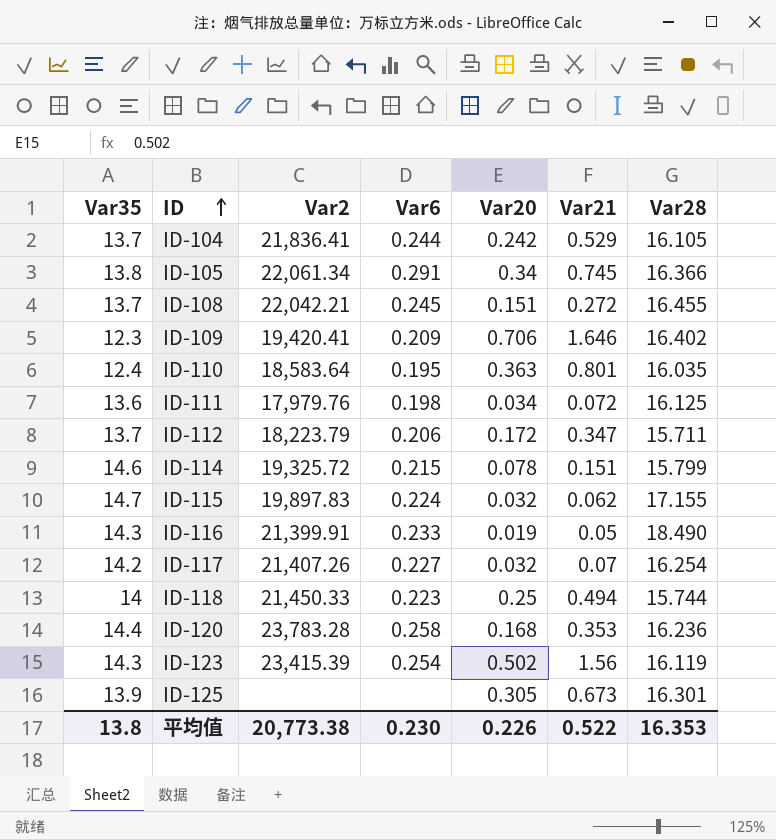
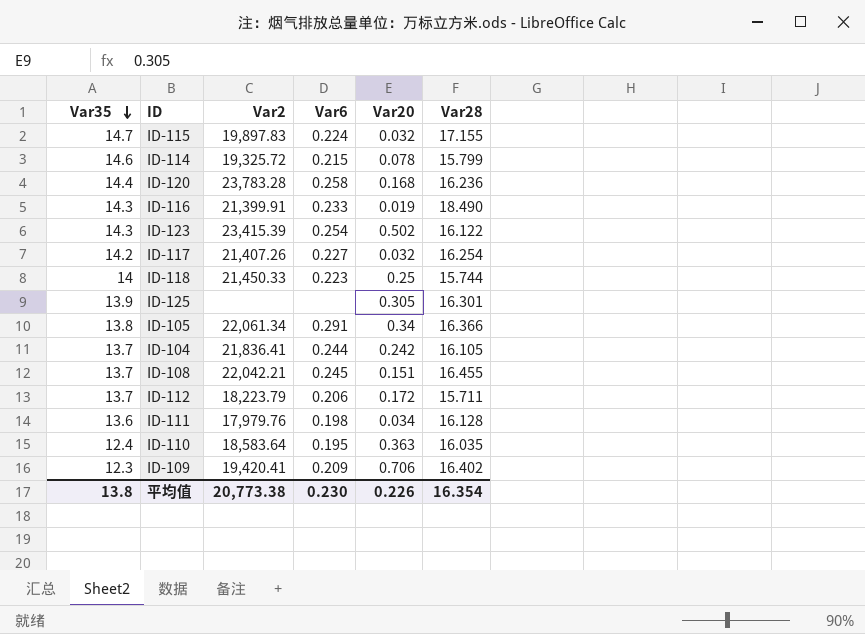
row order: ID ascending -> Var35 descending
column Var21 | position: 6 -> none
ID-123 | Var28: 16.119 -> 16.122
ID-111 | Var28: 16.125 -> 16.128
平均值 | Var28: 16.353 -> 16.354

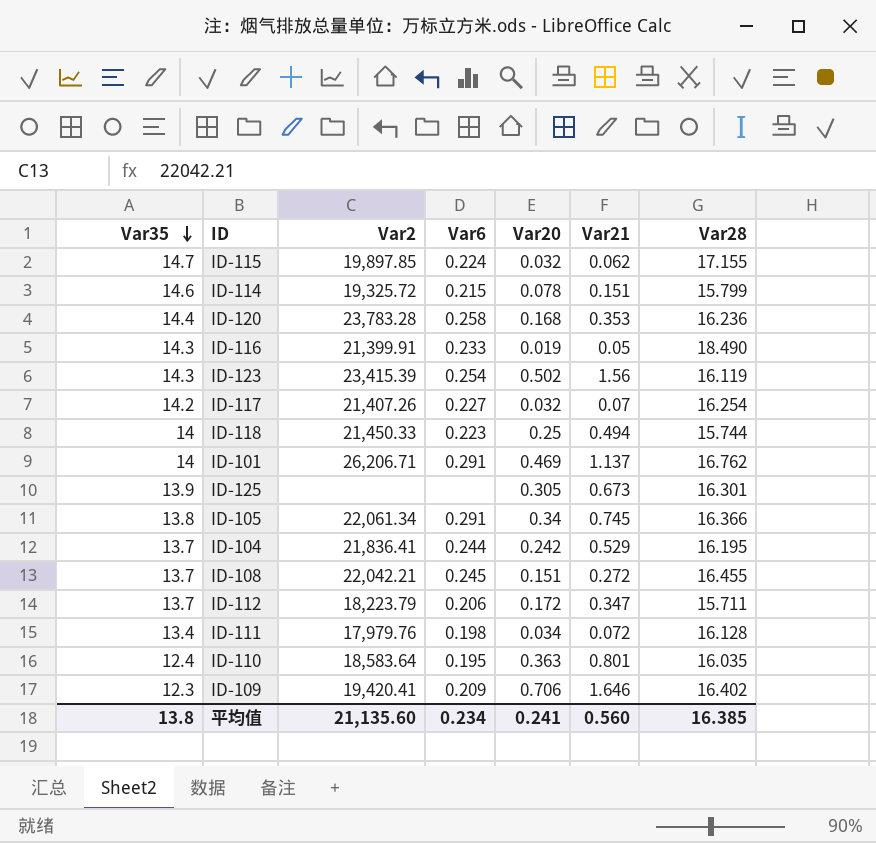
column Var21 | position: none -> 6
ID-115 | Var2: 19,897.83 -> 19,897.85
ID-123 | Var28: 16.122 -> 16.119
row ID-101: none -> 14 | 26,206.71 | 0.291 | 0.469 | 1.137 | 16.762
ID-104 | Var28: 16.105 -> 16.195
ID-111 | Var35: 13.6 -> 13.4
平均值 | Var2: 20,773.38 -> 21,135.60
平均值 | Var6: 0.230 -> 0.234
平均值 | Var20: 0.226 -> 0.241
平均值 | Var28: 16.354 -> 16.385

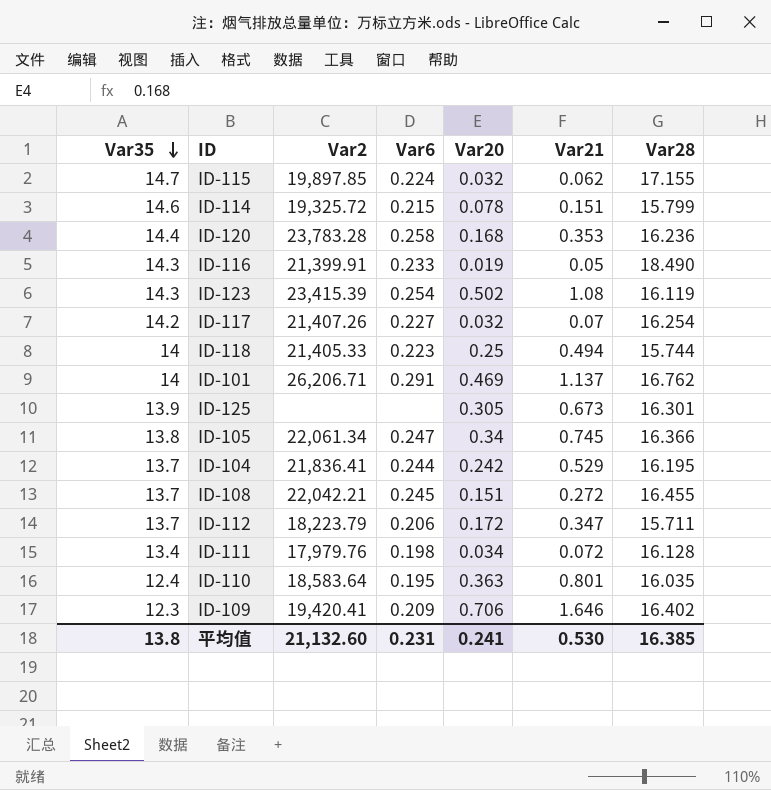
ID-123 | Var21: 1.56 -> 1.08
ID-118 | Var2: 21,450.33 -> 21,405.33
ID-105 | Var6: 0.291 -> 0.247
平均值 | Var2: 21,135.60 -> 21,132.60
平均值 | Var6: 0.234 -> 0.231
平均值 | Var21: 0.560 -> 0.530

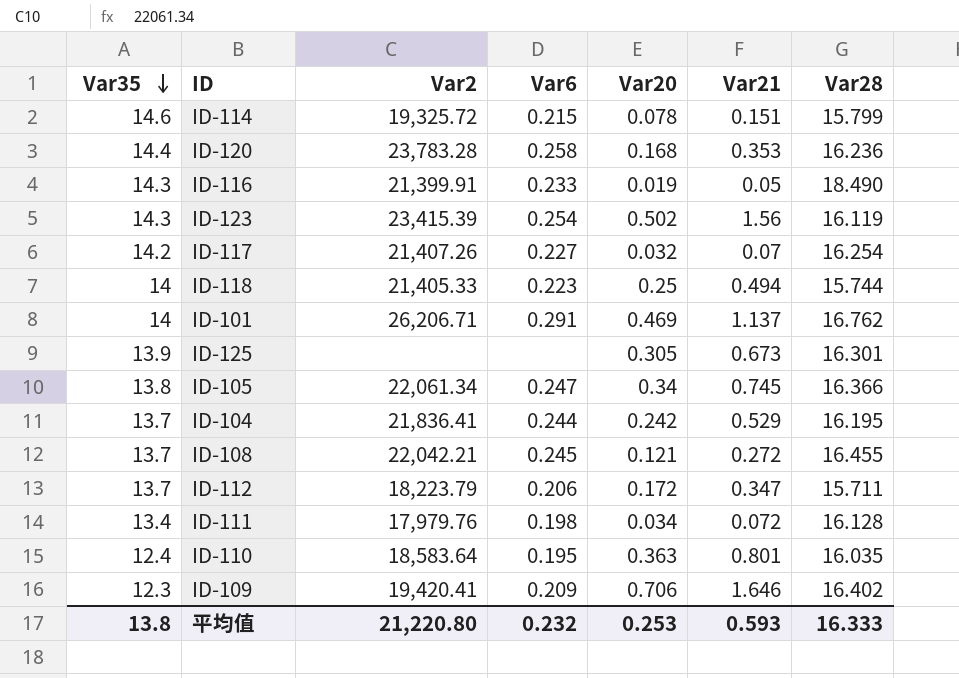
row ID-115: 14.7 | 19,897.85 | 0.224 | 0.032 | 0.062 | 17.155 -> none
ID-123 | Var21: 1.08 -> 1.56
ID-108 | Var20: 0.151 -> 0.121
平均值 | Var2: 21,132.60 -> 21,220.80
平均值 | Var6: 0.231 -> 0.232
平均值 | Var20: 0.241 -> 0.253
平均值 | Var21: 0.530 -> 0.593
平均值 | Var28: 16.385 -> 16.333

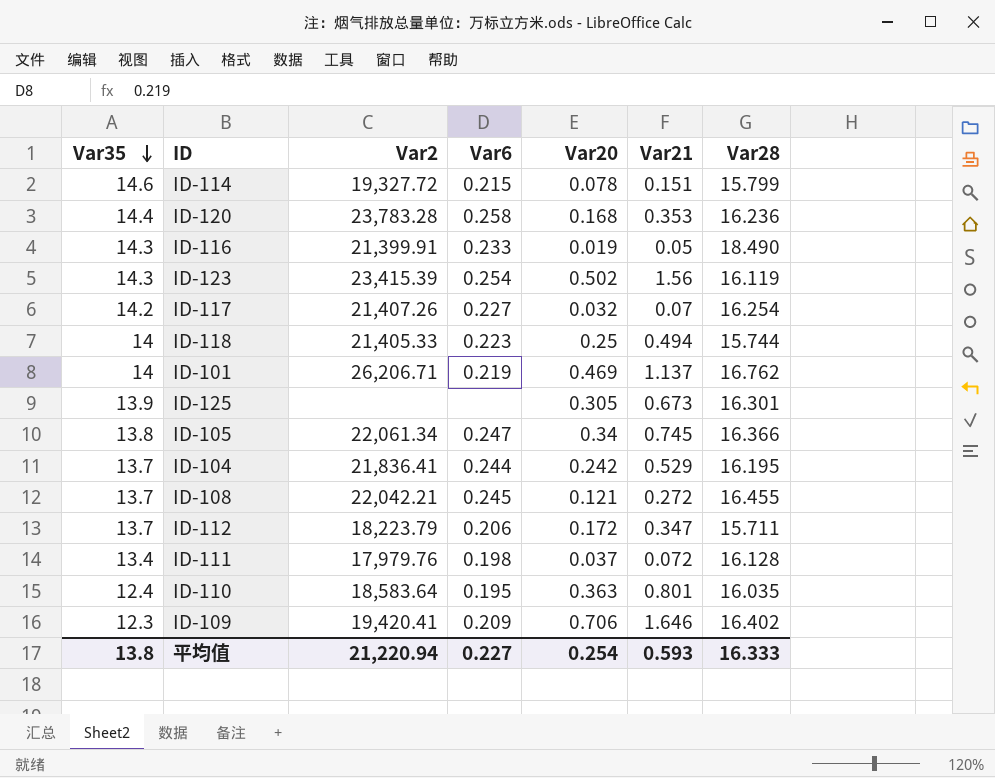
ID-114 | Var2: 19,325.72 -> 19,327.72
ID-101 | Var6: 0.291 -> 0.219
ID-111 | Var20: 0.034 -> 0.037
平均值 | Var2: 21,220.80 -> 21,220.94
平均值 | Var6: 0.232 -> 0.227
平均值 | Var20: 0.253 -> 0.254

